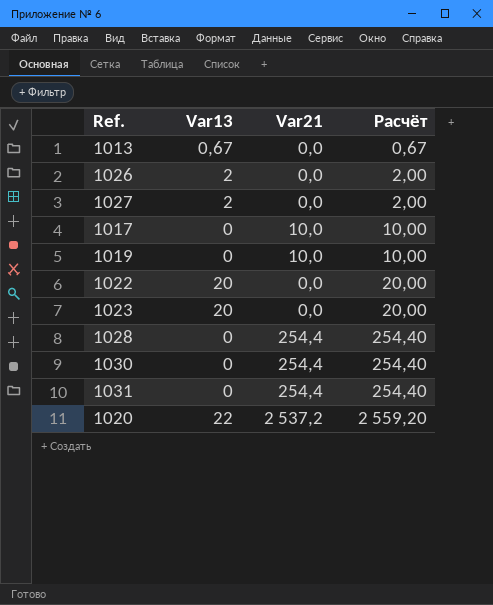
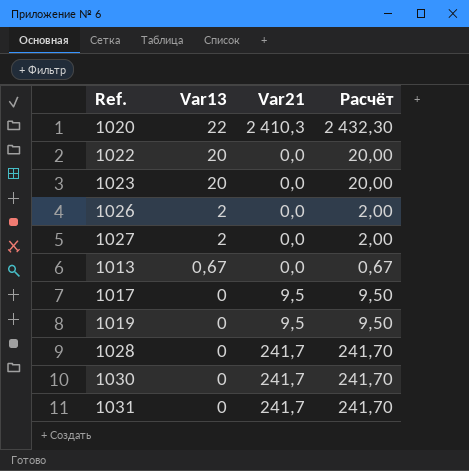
row order: Расчёт ascending -> Var13 descending
1020 | Var21: 2 537,2 -> 2 410,3
1020 | Расчёт: 2 559,20 -> 2 432,30
1017 | Var21: 10,0 -> 9,5
1017 | Расчёт: 10,00 -> 9,50
1019 | Var21: 10,0 -> 9,5
1019 | Расчёт: 10,00 -> 9,50
1028 | Var21: 254,4 -> 241,7
1028 | Расчёт: 254,40 -> 241,70
1030 | Var21: 254,4 -> 241,7
1030 | Расчёт: 254,40 -> 241,70
1031 | Var21: 254,4 -> 241,7
1031 | Расчёт: 254,40 -> 241,70

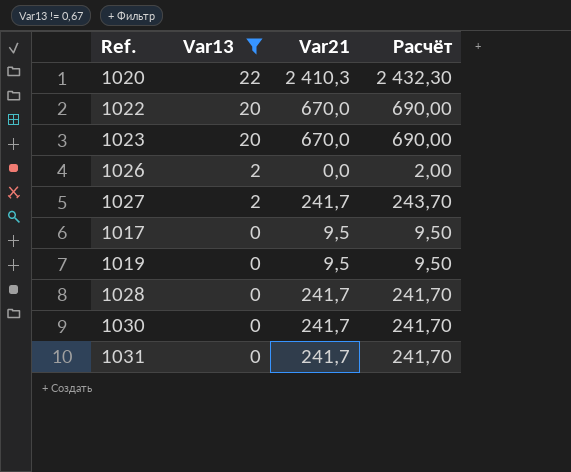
filter: none -> Var13 != 0,67
1022 | Var21: 0,0 -> 670,0
1022 | Расчёт: 20,00 -> 690,00
1023 | Var21: 0,0 -> 670,0
1023 | Расчёт: 20,00 -> 690,00
1027 | Var21: 0,0 -> 241,7
1027 | Расчёт: 2,00 -> 243,70

